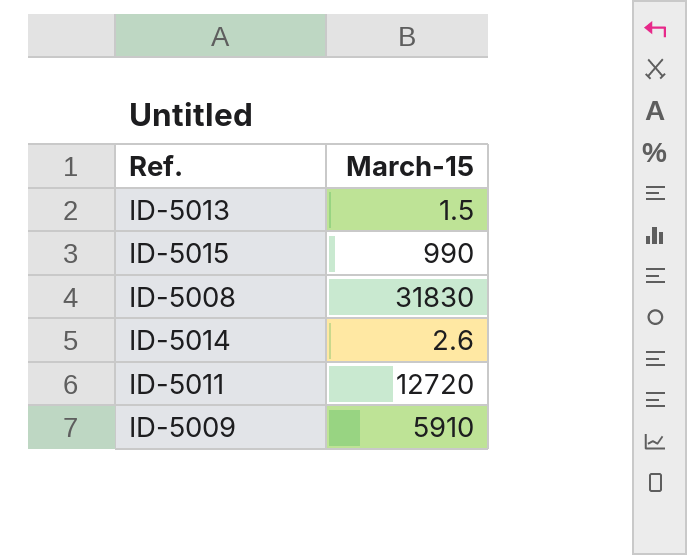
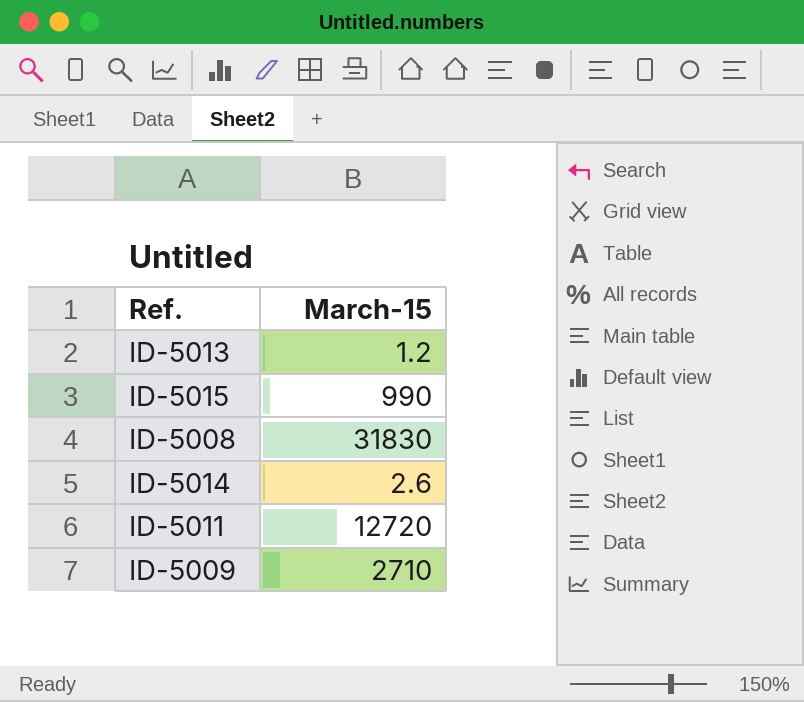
ID-5013 | March-15: 1.5 -> 1.2
ID-5009 | March-15: 5910 -> 2710

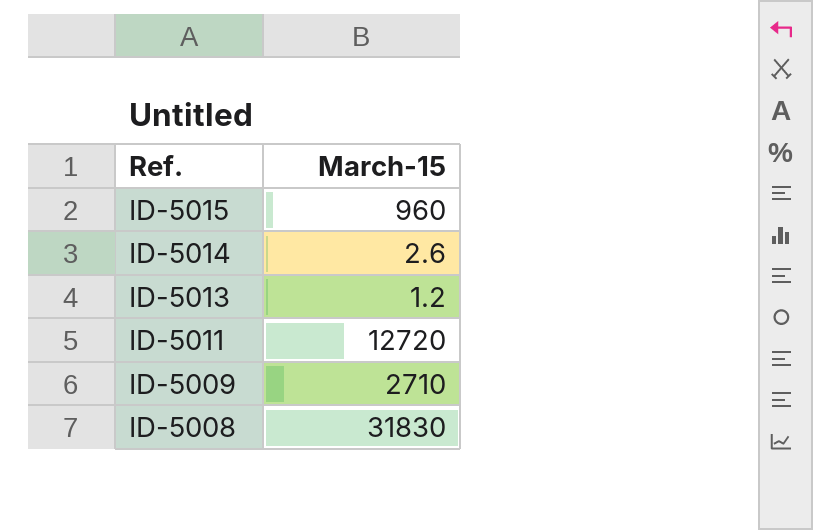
row order: none -> Ref. descending
ID-5015 | March-15: 990 -> 960

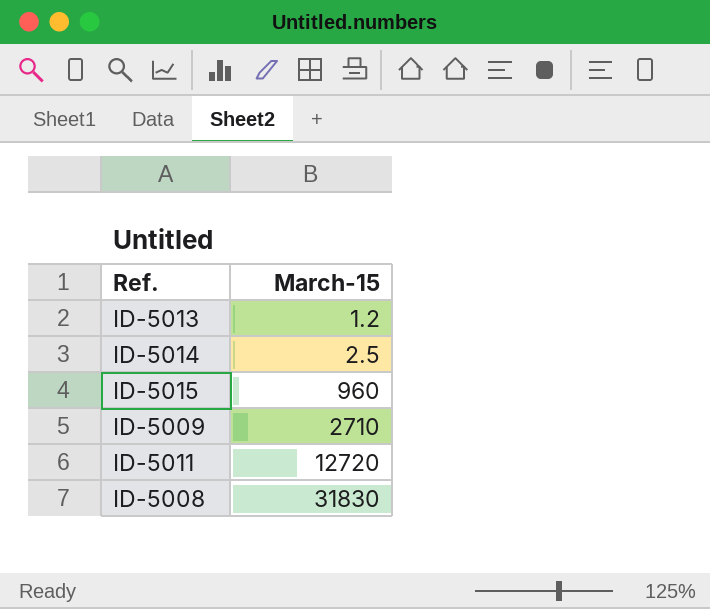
row order: Ref. descending -> March-15 ascending
ID-5014 | March-15: 2.6 -> 2.5

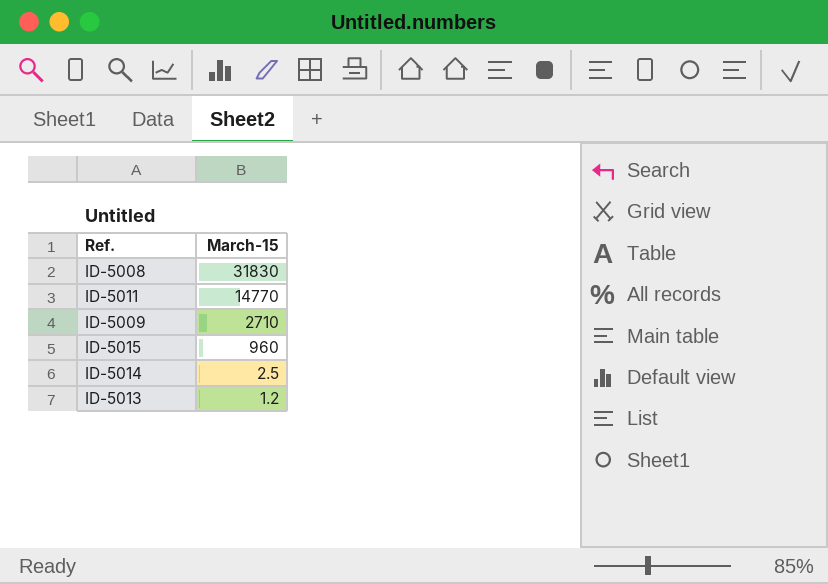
row order: March-15 ascending -> March-15 descending
ID-5011 | March-15: 12720 -> 14770

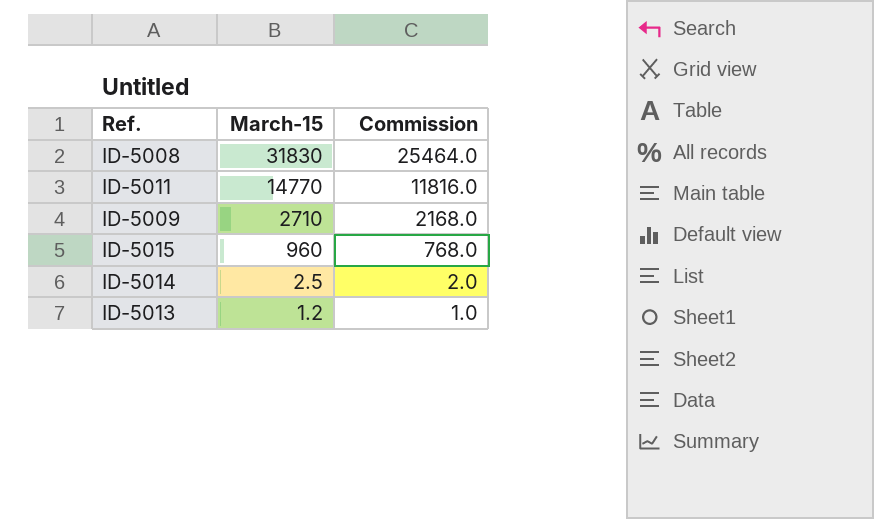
column Commission | formula: none -> [March-15] * 0.8

